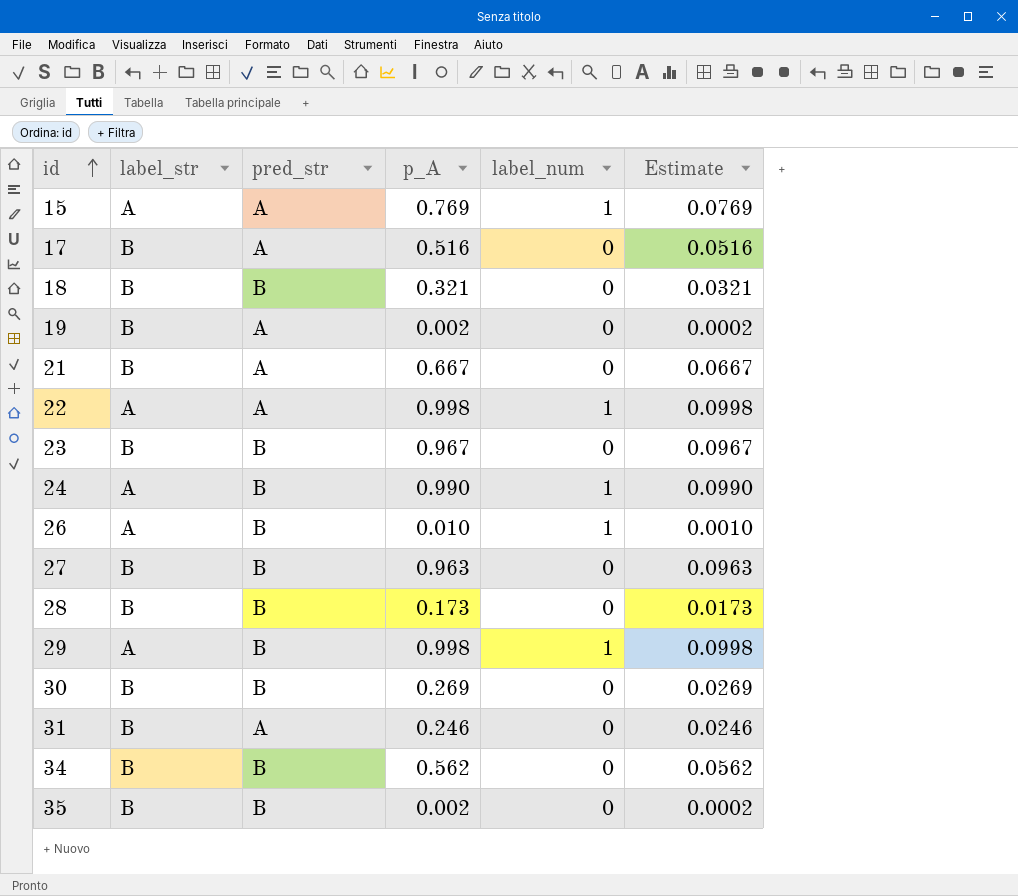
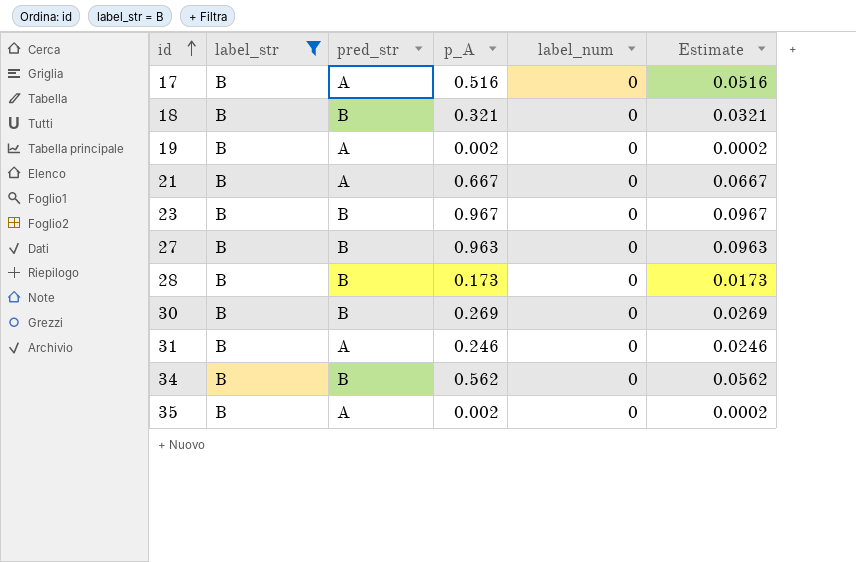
filter: none -> label_str = B
35 | pred_str: B -> A

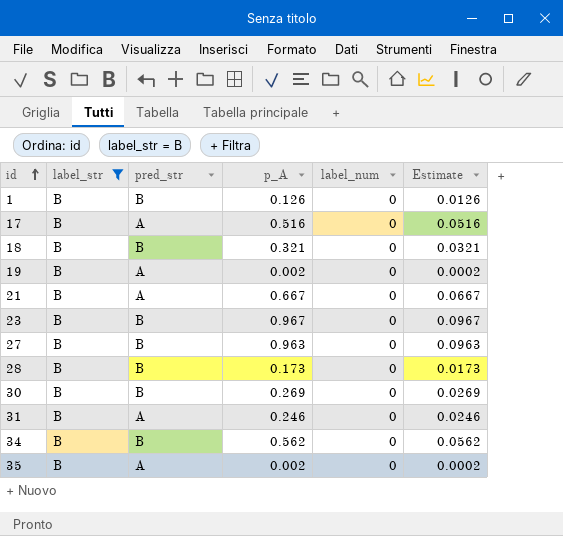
row 1: none -> B | B | 0.126 | 0 | 0.0126

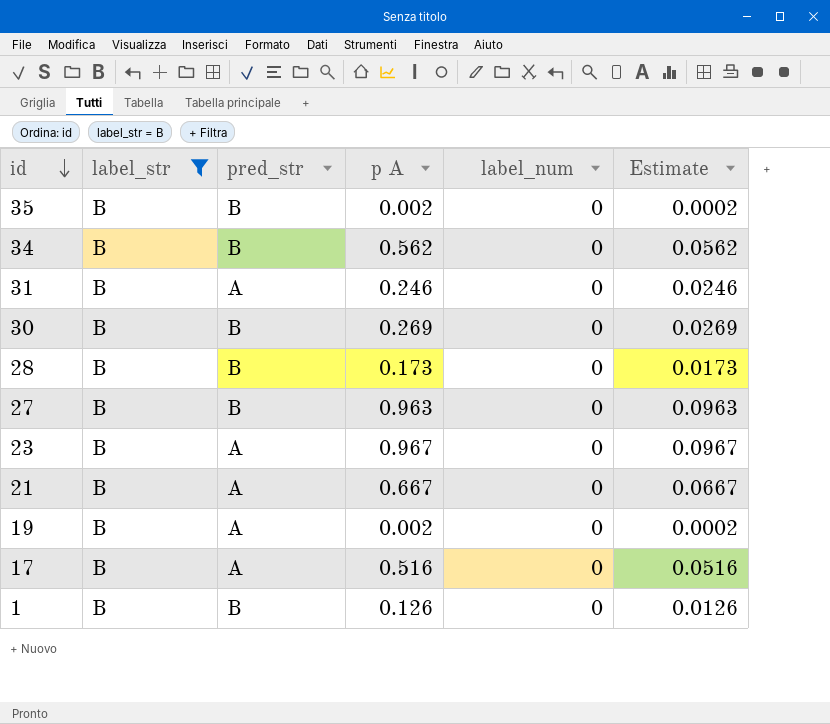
row order: id ascending -> id descending
column name: p_A -> p A
row 18: B | B | 0.321 | 0 | 0.0321 -> none
35 | pred_str: A -> B
23 | pred_str: B -> A

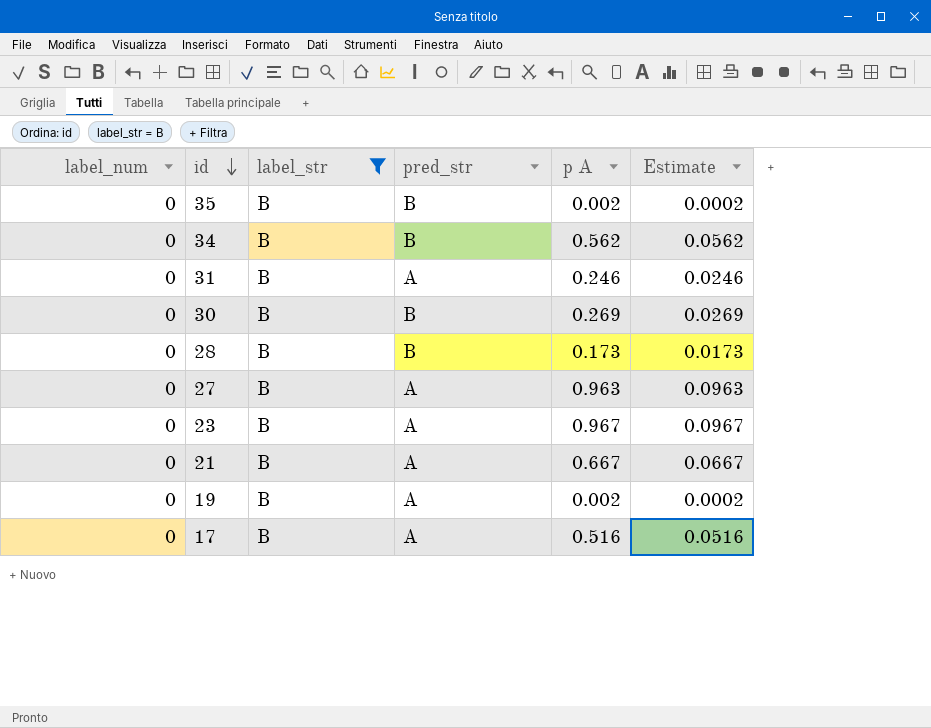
column label_num | position: 5 -> 1
row 1: B | B | 0.126 | 0 | 0.0126 -> none
27 | pred_str: B -> A

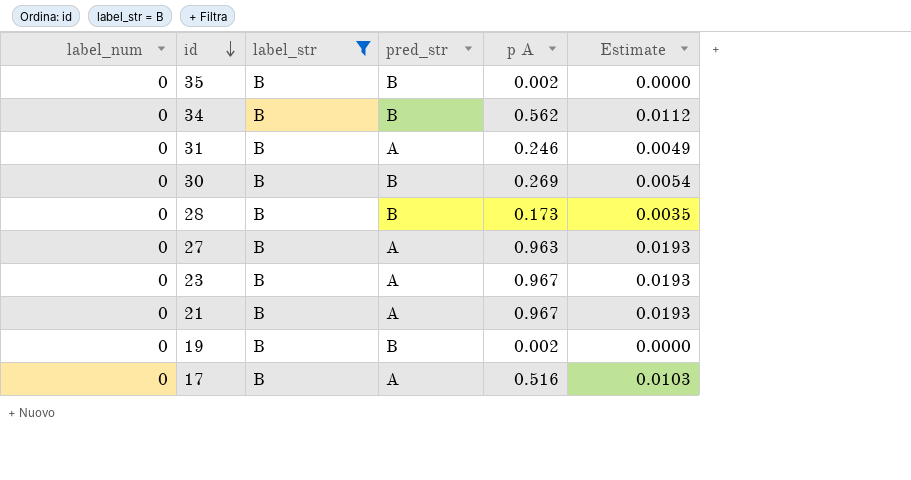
column Estimate | formula: [p A] * 0.1 -> [p A] * 0.02
21 | p A: 0.667 -> 0.967
19 | pred_str: A -> B

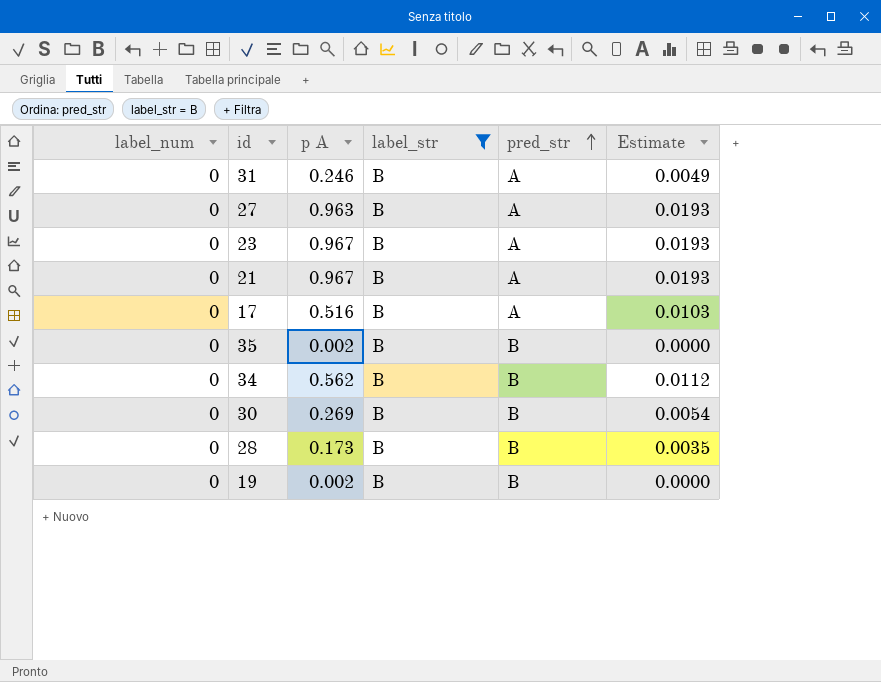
row order: id descending -> pred_str ascending
column p A | position: 5 -> 3

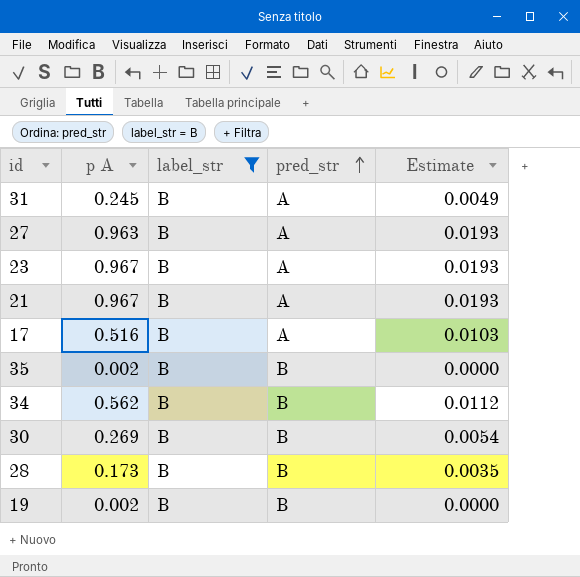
column label_num | position: 1 -> none
31 | p A: 0.246 -> 0.245

